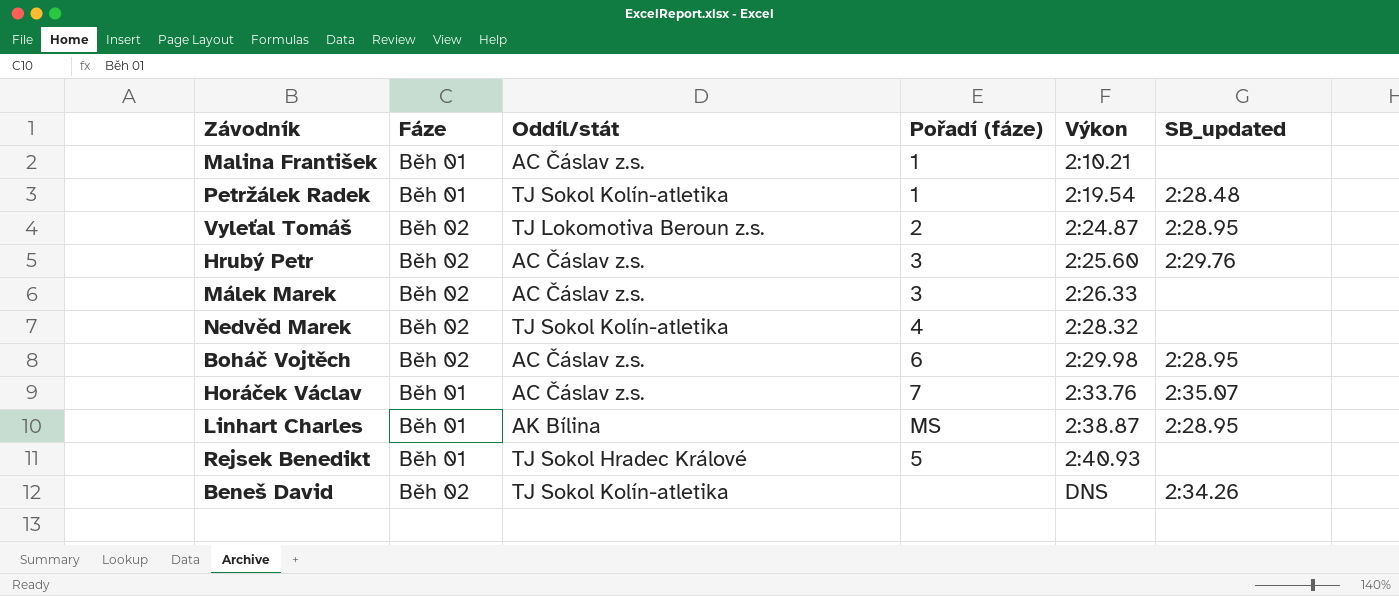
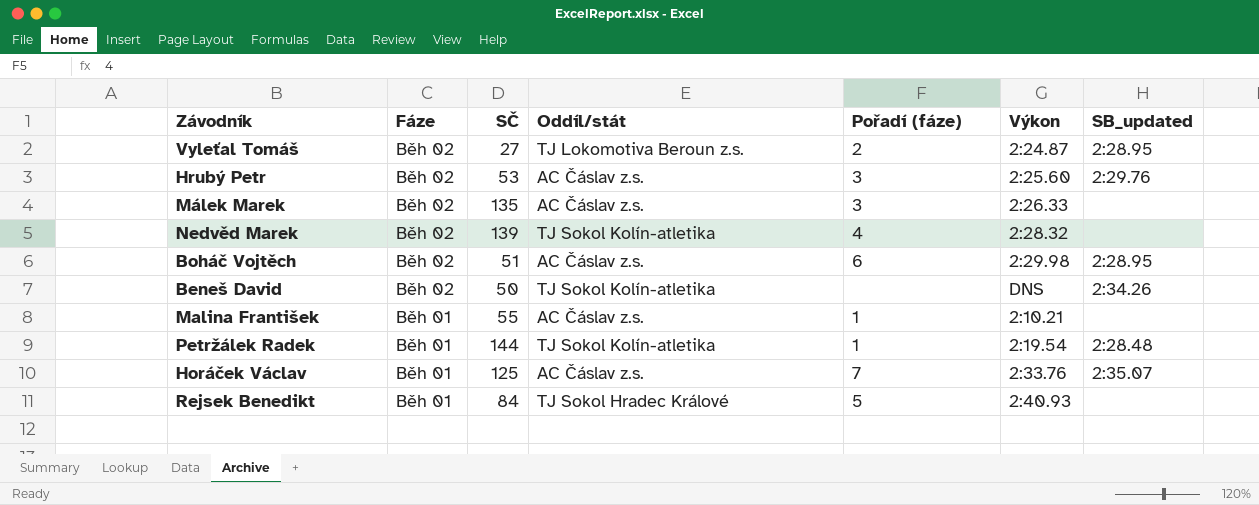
row order: Výkon ascending -> Fáze descending
column SČ | position: none -> 3
row Linhart Charles: Běh 01 | AK Bílina | MS | 2:38.87 | 2:28.95 -> none

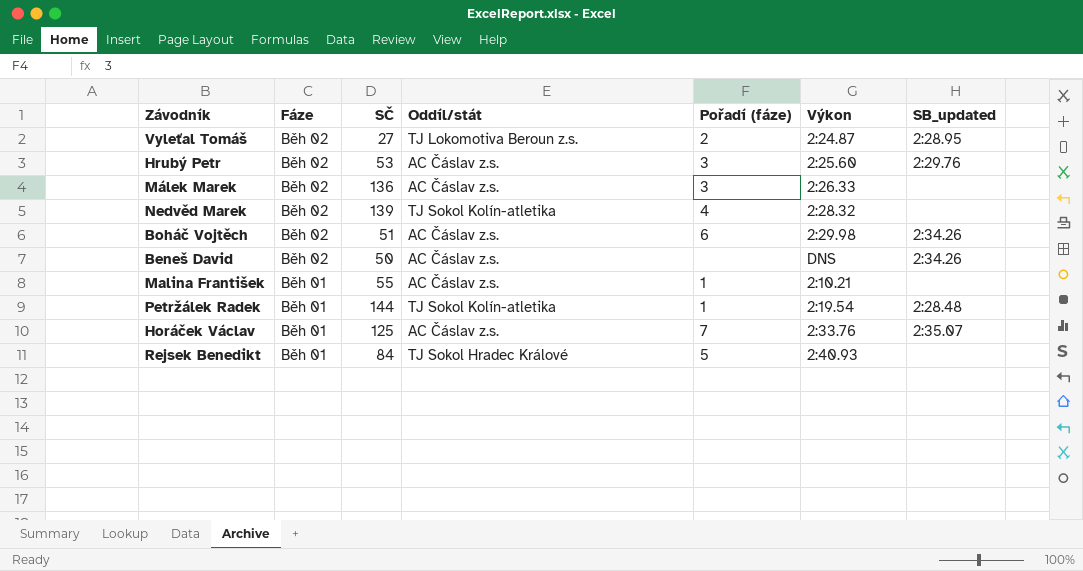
Málek Marek | SČ: 135 -> 136
Boháč Vojtěch | SB_updated: 2:28.95 -> 2:34.26
Beneš David | Oddíl/stát: TJ Sokol Kolín-atletika -> AC Čáslav z.s.

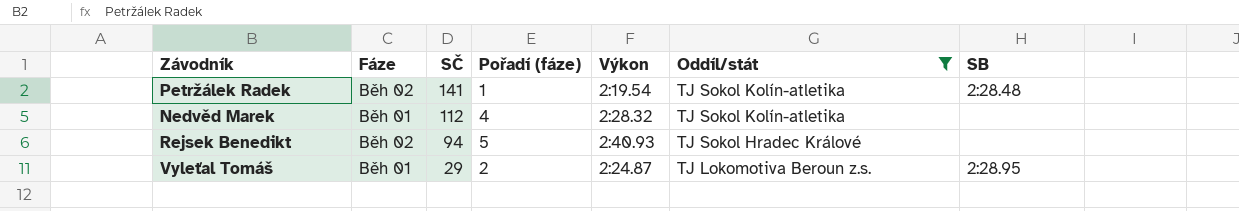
filter: none -> Oddíl/stát != AC Čáslav z.s.
row order: Fáze descending -> SČ descending
column Oddíl/stát | position: 4 -> 6
column name: SB_updated -> SB
Petržálek Radek | Fáze: Běh 01 -> Běh 02
Petržálek Radek | SČ: 144 -> 141
Nedvěd Marek | Fáze: Běh 02 -> Běh 01
Nedvěd Marek | SČ: 139 -> 112
Rejsek Benedikt | Fáze: Běh 01 -> Běh 02
Rejsek Benedikt | SČ: 84 -> 94
Vyleťal Tomáš | Fáze: Běh 02 -> Běh 01
Vyleťal Tomáš | SČ: 27 -> 29

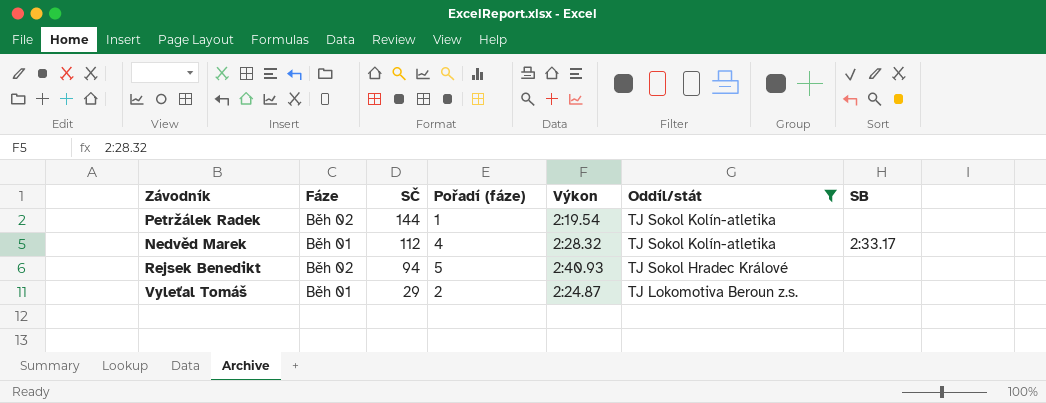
Petržálek Radek | SČ: 141 -> 144
Petržálek Radek | SB: 2:28.48 -> none
Nedvěd Marek | SB: none -> 2:33.17
Vyleťal Tomáš | SB: 2:28.95 -> none

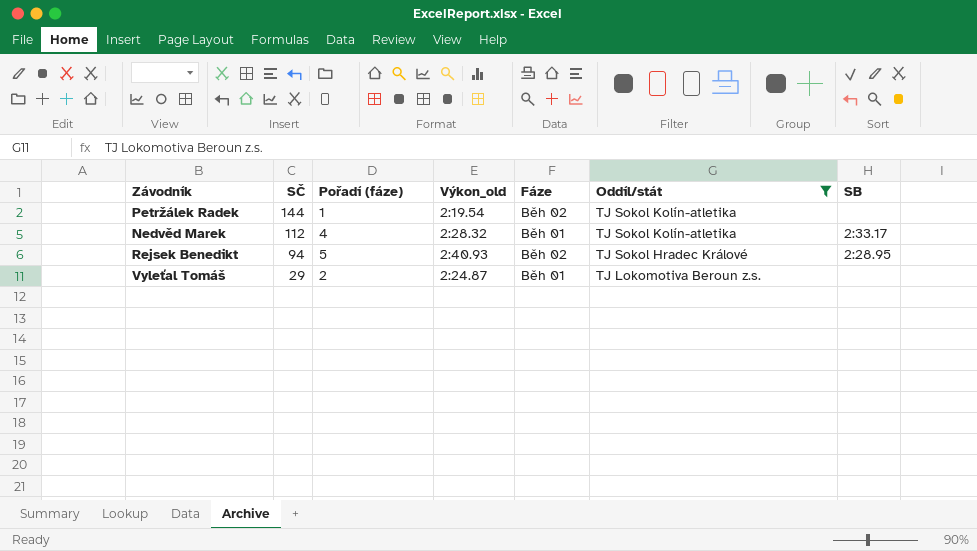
column name: Výkon -> Výkon_old
column Fáze | position: 2 -> 5
Rejsek Benedikt | SB: none -> 2:28.95

